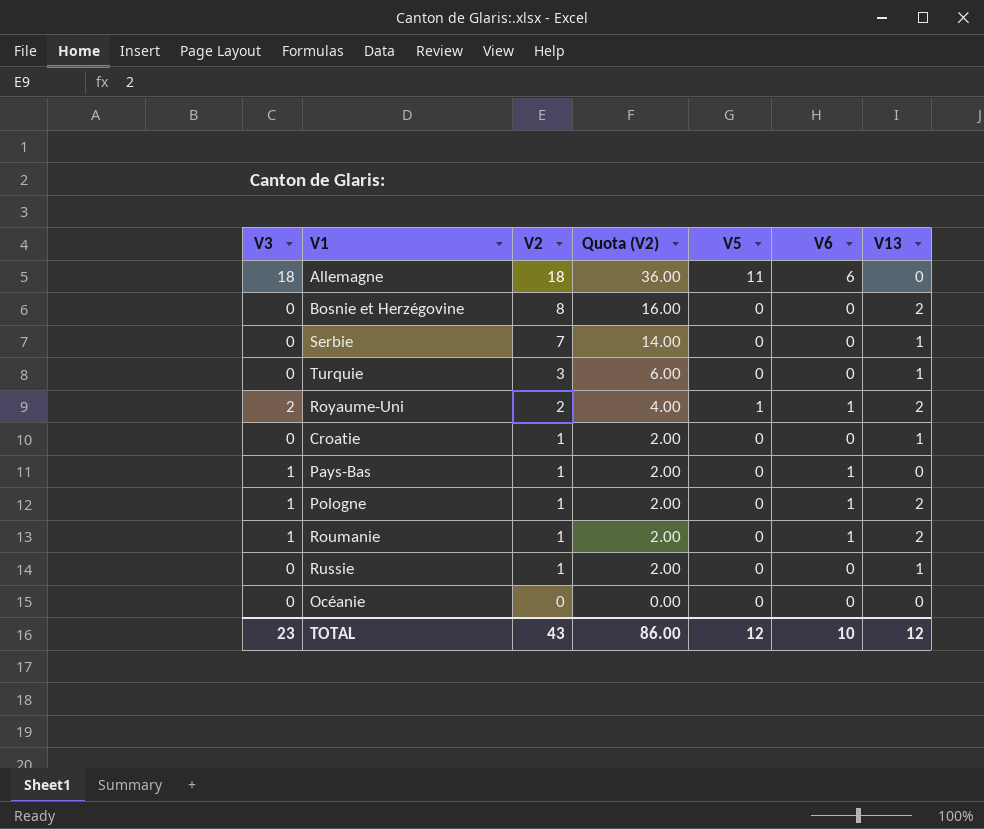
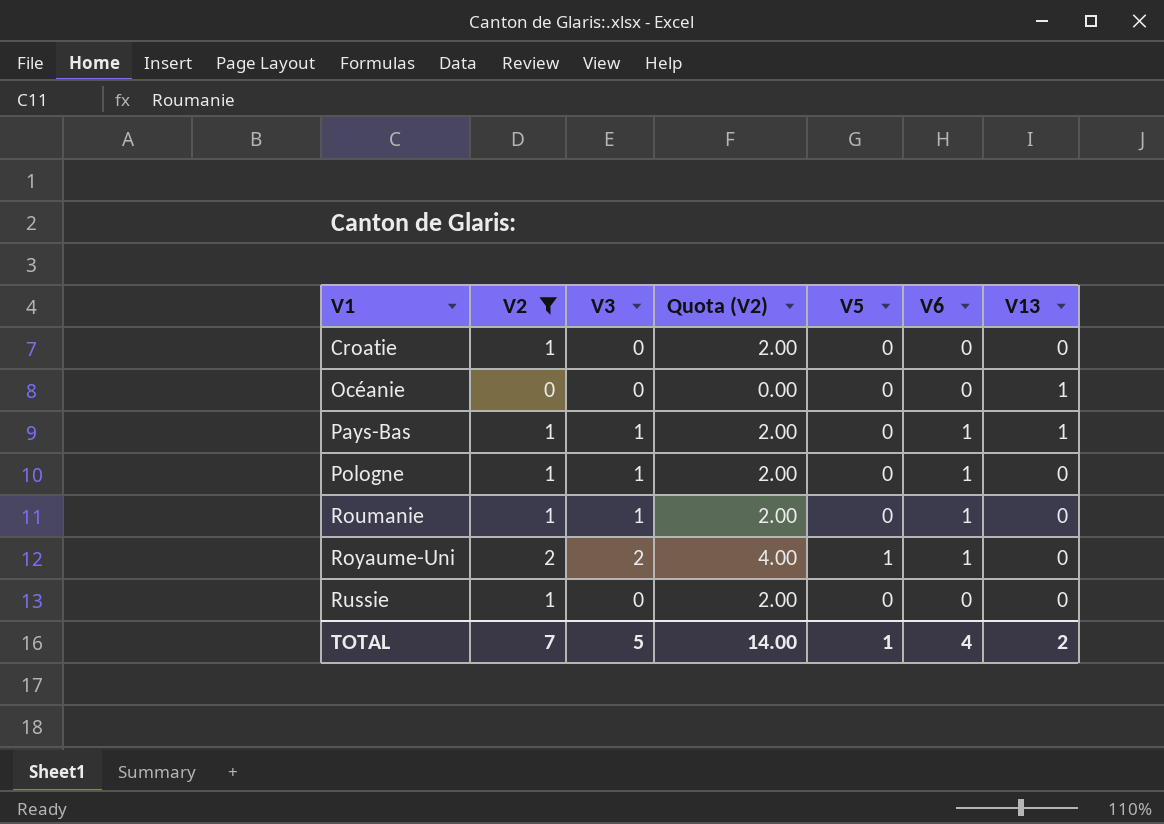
filter: none -> V2 <= 2
row order: V2 descending -> V1 ascending
column V3 | position: 1 -> 3
Croatie | V13: 1 -> 0
Océanie | V13: 0 -> 1
Pays-Bas | V13: 0 -> 1
Pologne | V13: 2 -> 0
Roumanie | V13: 2 -> 0
Royaume-Uni | V13: 2 -> 0
Russie | V13: 1 -> 0
TOTAL | V2: 43 -> 7
TOTAL | V3: 23 -> 5
TOTAL | Quota (V2): 86.00 -> 14.00
TOTAL | V5: 12 -> 1
TOTAL | V6: 10 -> 4
TOTAL | V13: 12 -> 2

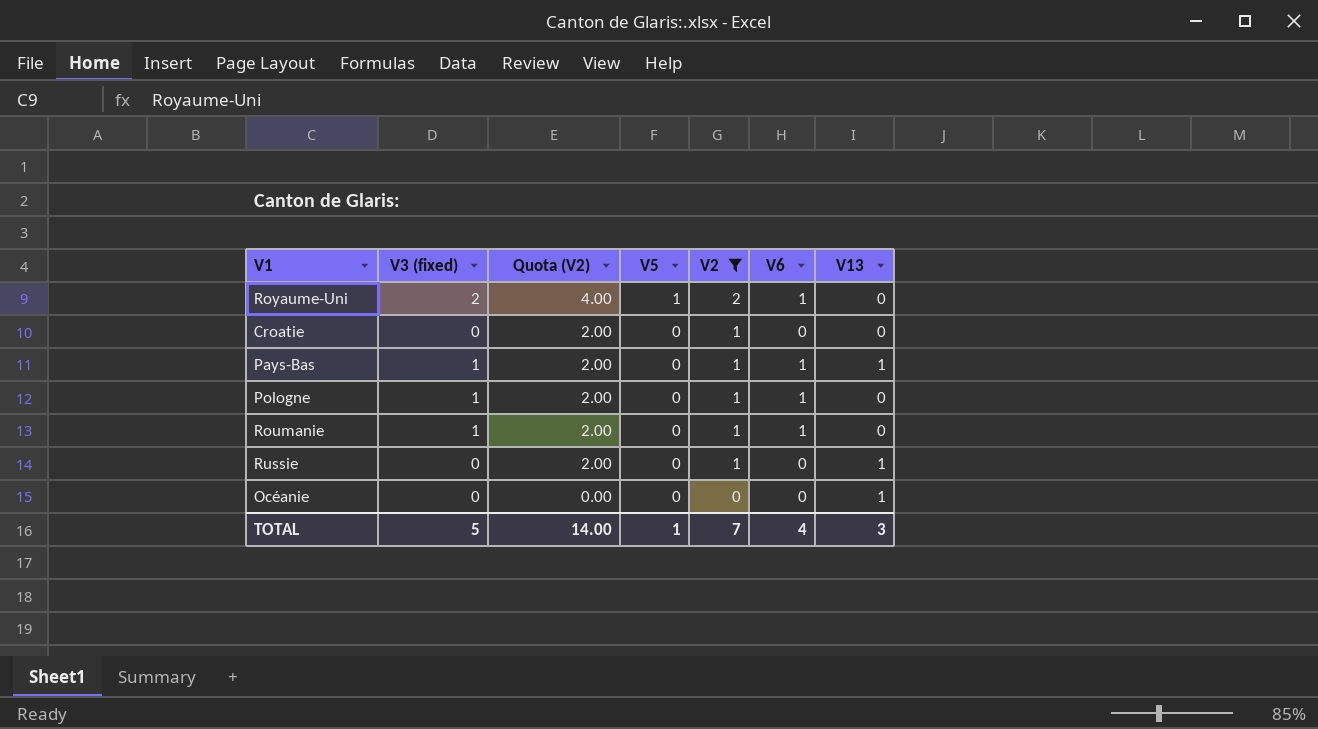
row order: V1 ascending -> Quota (V2) descending
column name: V3 -> V3 (fixed)
column V2 | position: 2 -> 5
Russie | V13: 0 -> 1
TOTAL | V13: 2 -> 3

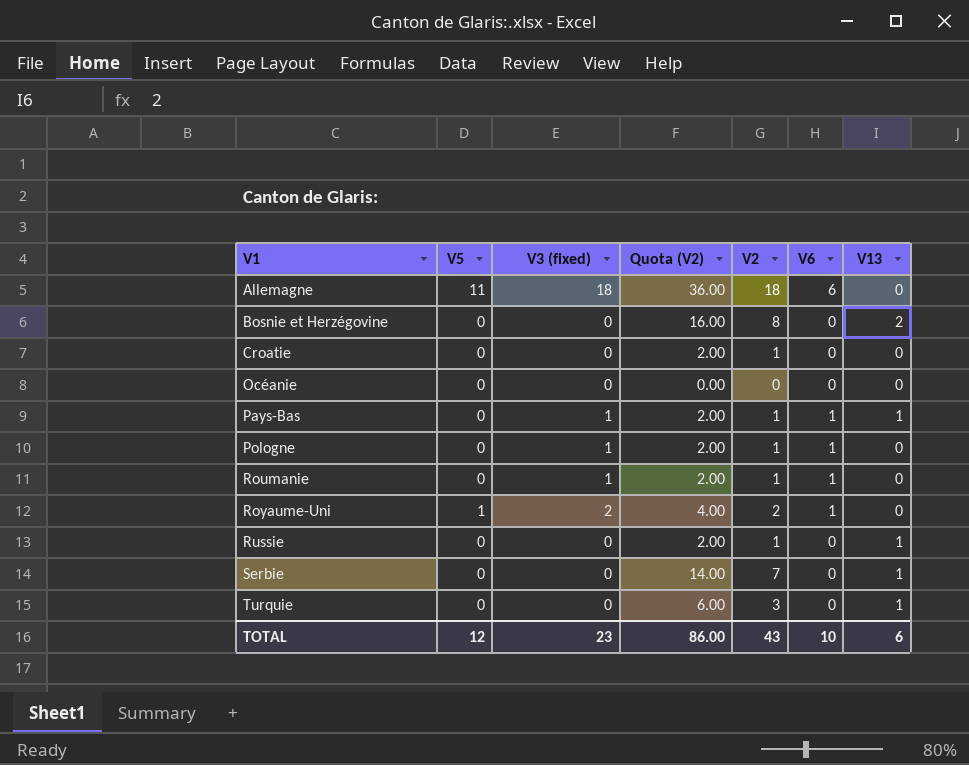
filter: V2 <= 2 -> none
row order: Quota (V2) descending -> V1 ascending
column V5 | position: 4 -> 2
Océanie | V13: 1 -> 0
TOTAL | V5: 1 -> 12
TOTAL | V3 (fixed): 5 -> 23
TOTAL | Quota (V2): 14.00 -> 86.00
TOTAL | V2: 7 -> 43
TOTAL | V6: 4 -> 10
TOTAL | V13: 3 -> 6

